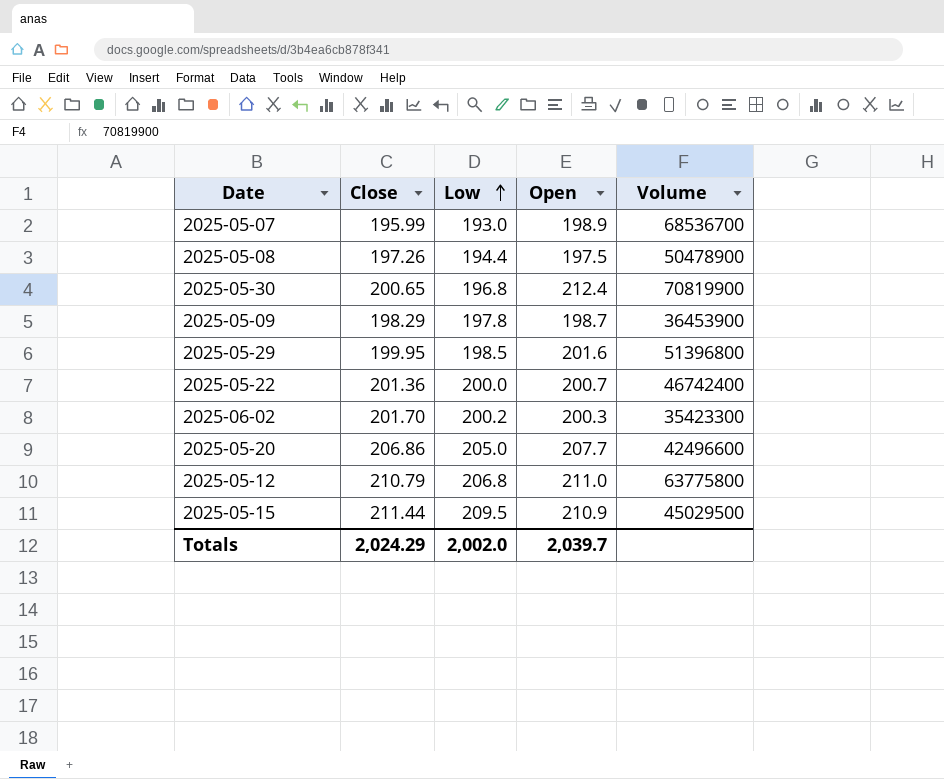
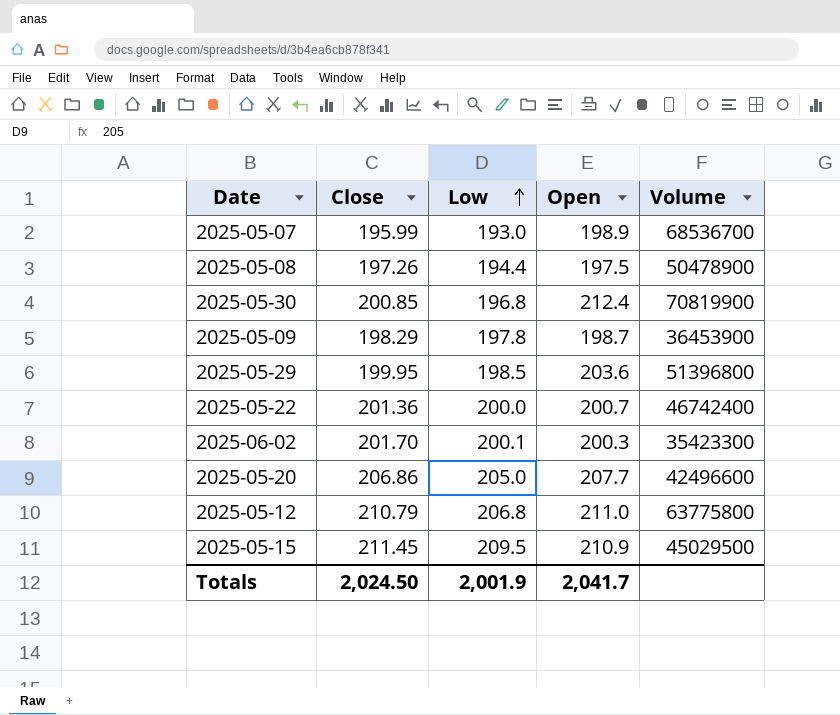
2025-05-30 | Close: 200.65 -> 200.85
2025-05-29 | Open: 201.6 -> 203.6
2025-06-02 | Low: 200.2 -> 200.1
2025-05-15 | Close: 211.44 -> 211.45
Totals | Close: 2,024.29 -> 2,024.50
Totals | Low: 2,002.0 -> 2,001.9
Totals | Open: 2,039.7 -> 2,041.7

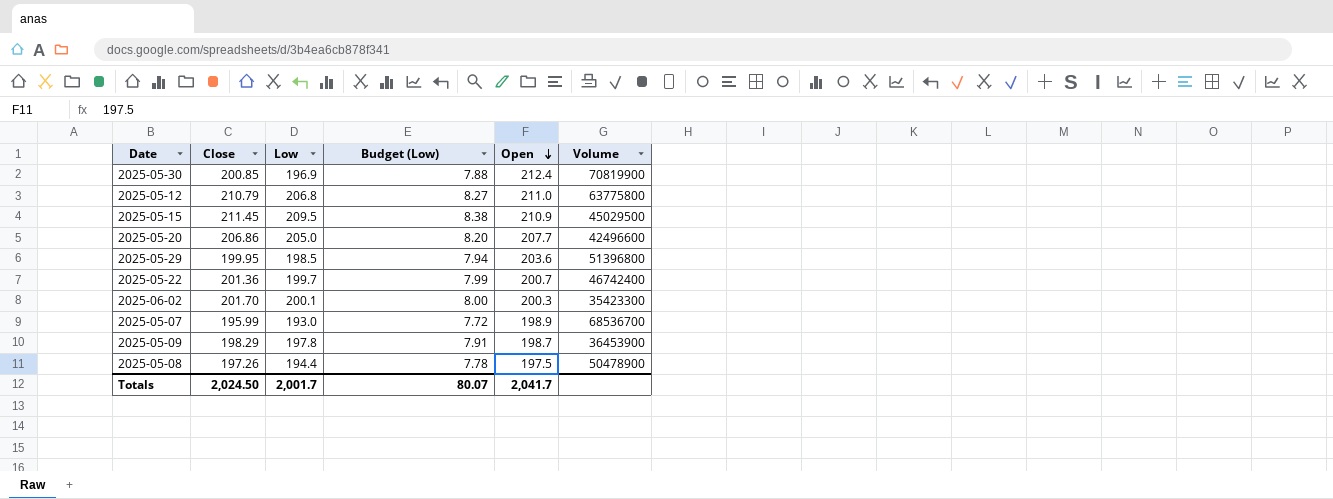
row order: Low ascending -> Open descending
column Budget (Low) | formula: none -> [Low] * 0.04
2025-05-30 | Low: 196.8 -> 196.9
2025-05-22 | Low: 200.0 -> 199.7
Totals | Low: 2,001.9 -> 2,001.7

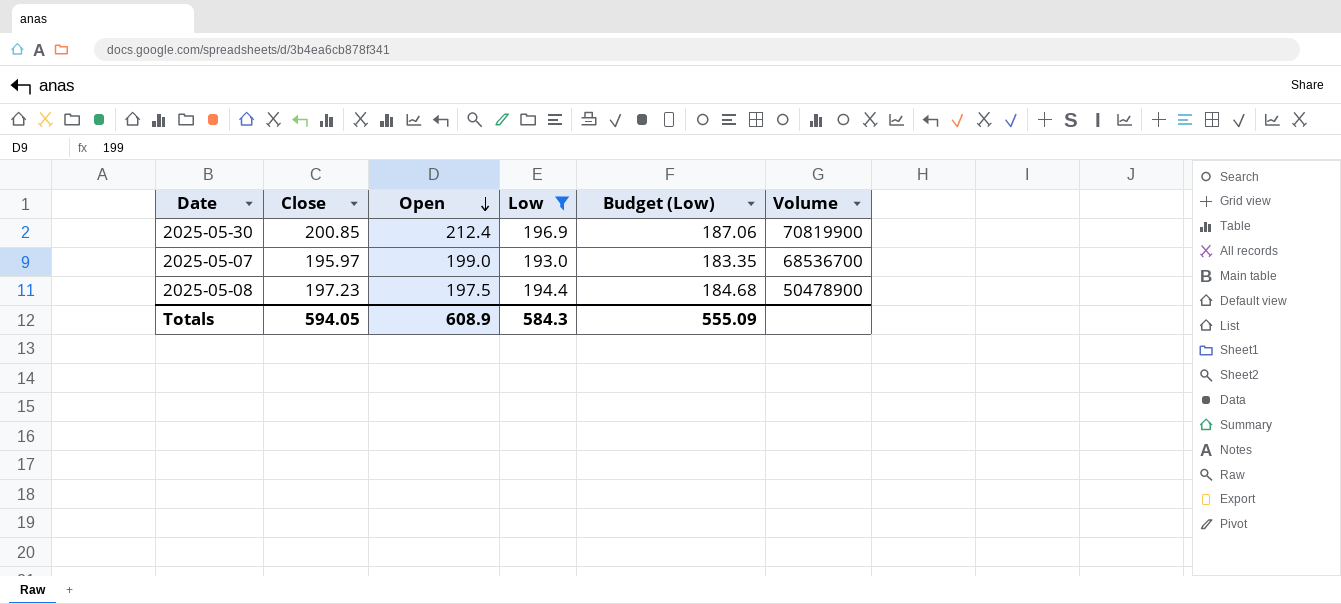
filter: none -> Low <= 196.9
column Open | position: 5 -> 3
column Budget (Low) | formula: [Low] * 0.04 -> [Low] * 0.95
2025-05-07 | Close: 195.99 -> 195.97
2025-05-07 | Open: 198.9 -> 199.0
2025-05-08 | Close: 197.26 -> 197.23
Totals | Close: 2,024.50 -> 594.05
Totals | Open: 2,041.7 -> 608.9
Totals | Low: 2,001.7 -> 584.3
Totals | Budget (Low): 80.07 -> 555.09

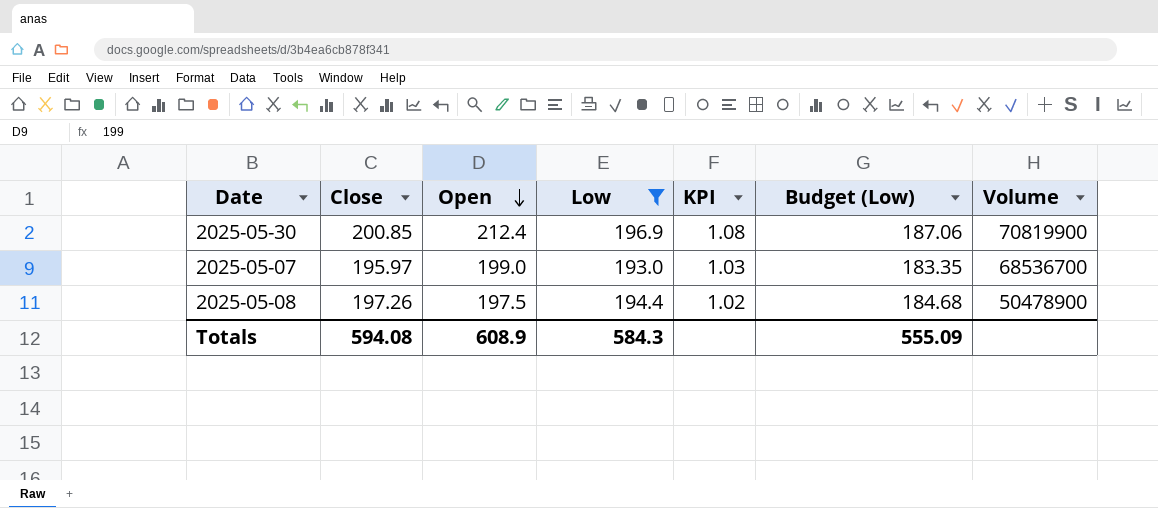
column KPI | formula: none -> [Open] / [Low]
2025-05-08 | Close: 197.23 -> 197.26
Totals | Close: 594.05 -> 594.08

